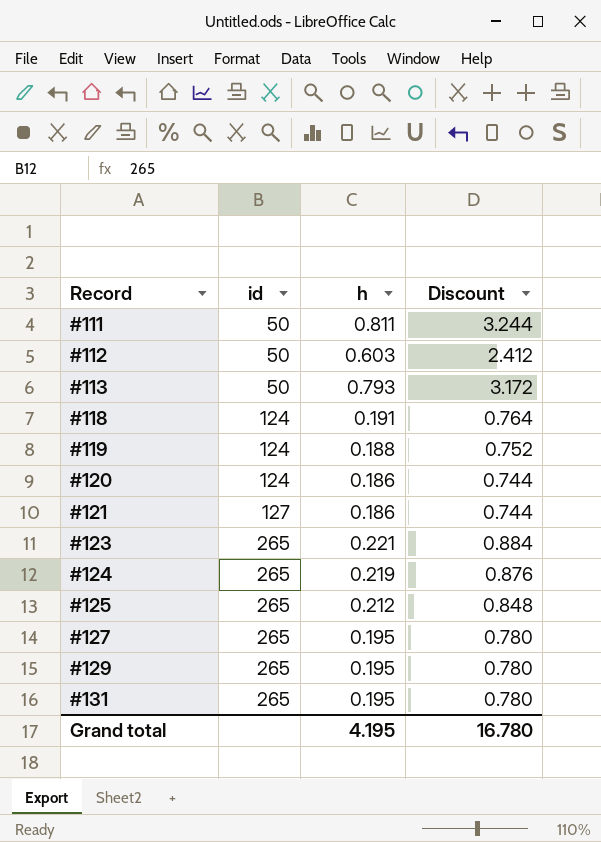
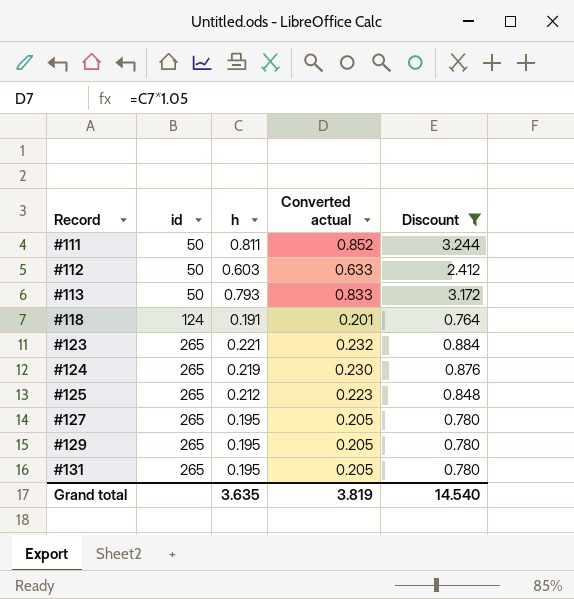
filter: none -> Discount >= 0.764
column Converted actual | formula: none -> [h] * 1.05
Grand total | h: 4.195 -> 3.635
Grand total | Discount: 16.780 -> 14.540

